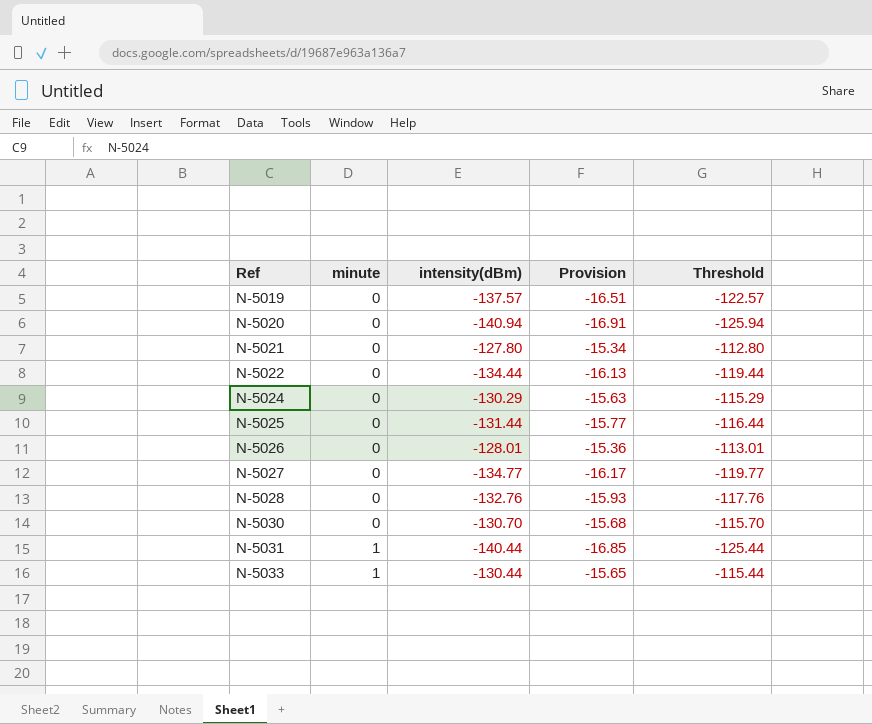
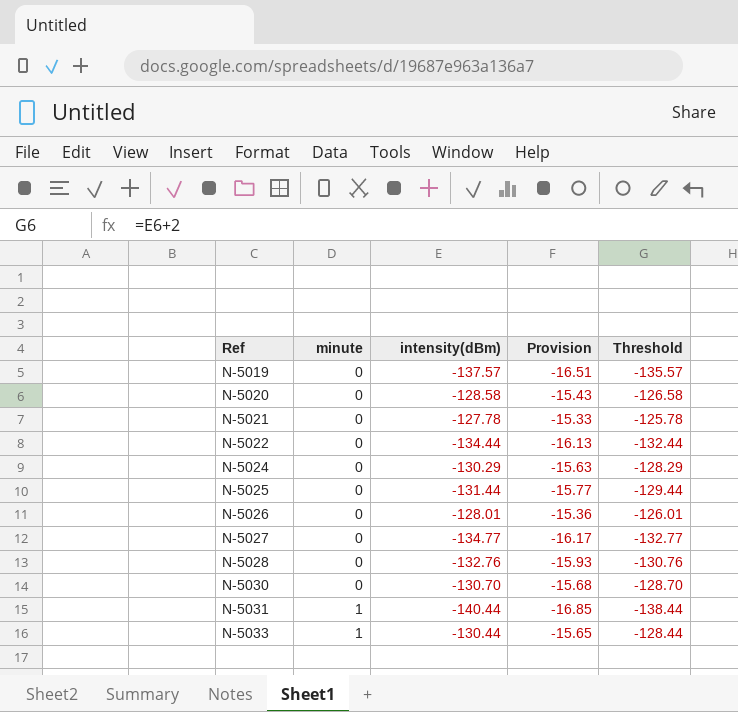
column Threshold | formula: [intensity(dBm)] + 15 -> [intensity(dBm)] + 2
N-5020 | intensity(dBm): -140.94 -> -128.58
N-5020 | Provision: -16.91 -> -15.43
N-5021 | intensity(dBm): -127.80 -> -127.78
N-5021 | Provision: -15.34 -> -15.33

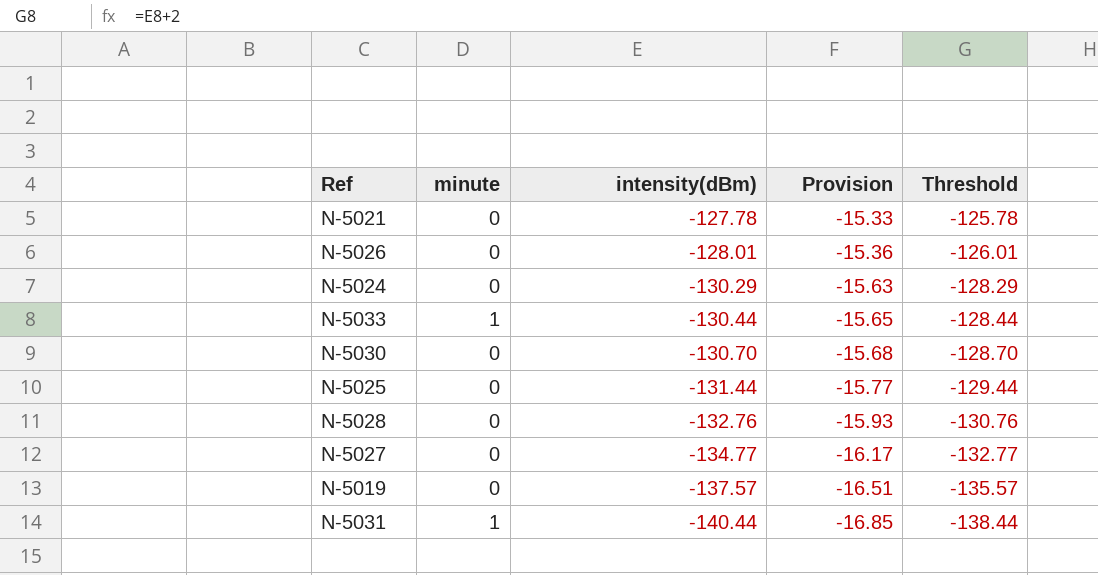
row order: Ref ascending -> intensity(dBm) descending
row N-5020: 0 | -128.58 | -15.43 | -126.58 -> none
row N-5022: 0 | -134.44 | -16.13 | -132.44 -> none

